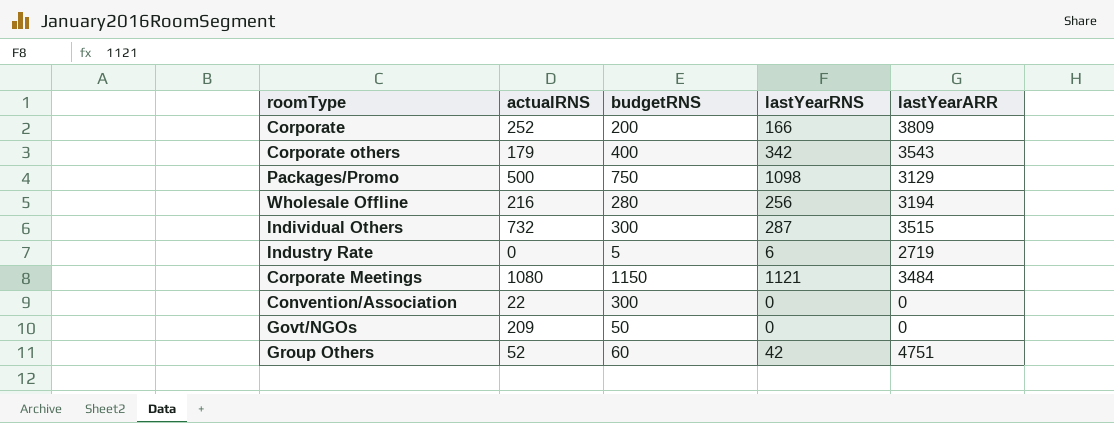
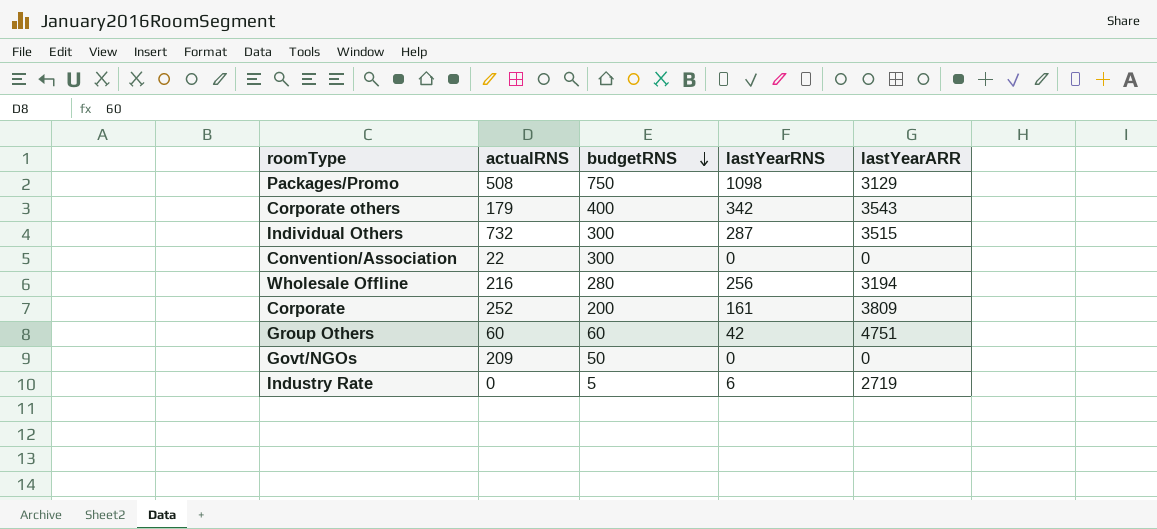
row order: none -> budgetRNS descending
row Corporate Meetings: 1080 | 1150 | 1121 | 3484 -> none
Packages/Promo | actualRNS: 500 -> 508
Corporate | lastYearRNS: 166 -> 161
Group Others | actualRNS: 52 -> 60

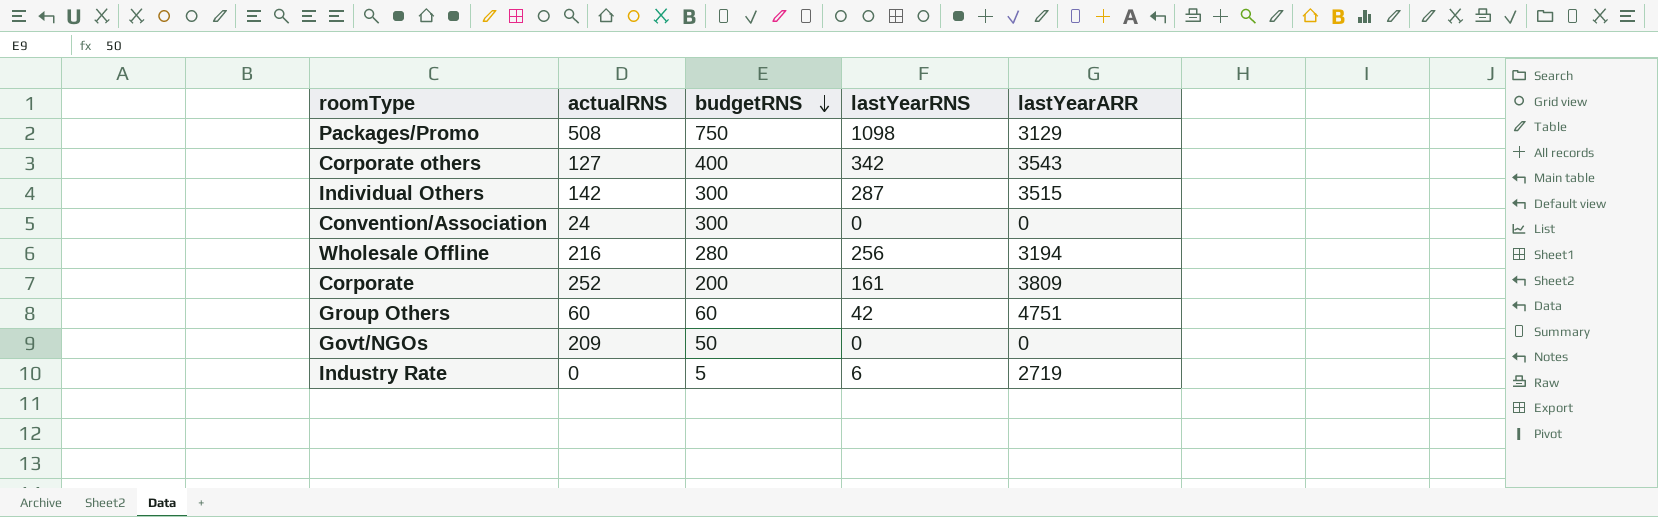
Corporate others | actualRNS: 179 -> 127
Individual Others | actualRNS: 732 -> 142
Convention/Association | actualRNS: 22 -> 24

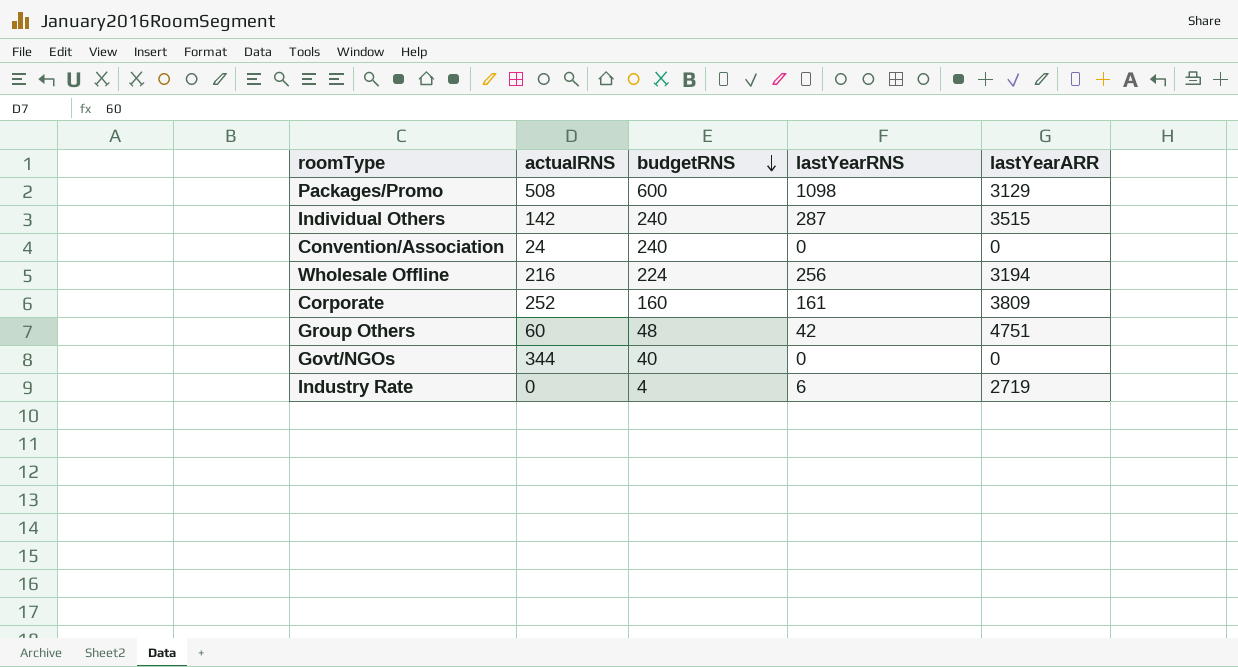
row Corporate others: 127 | 400 | 342 | 3543 -> none
Packages/Promo | budgetRNS: 750 -> 600
Individual Others | budgetRNS: 300 -> 240
Convention/Association | budgetRNS: 300 -> 240
Wholesale Offline | budgetRNS: 280 -> 224
Corporate | budgetRNS: 200 -> 160
Group Others | budgetRNS: 60 -> 48
Govt/NGOs | actualRNS: 209 -> 344
Govt/NGOs | budgetRNS: 50 -> 40
Industry Rate | budgetRNS: 5 -> 4

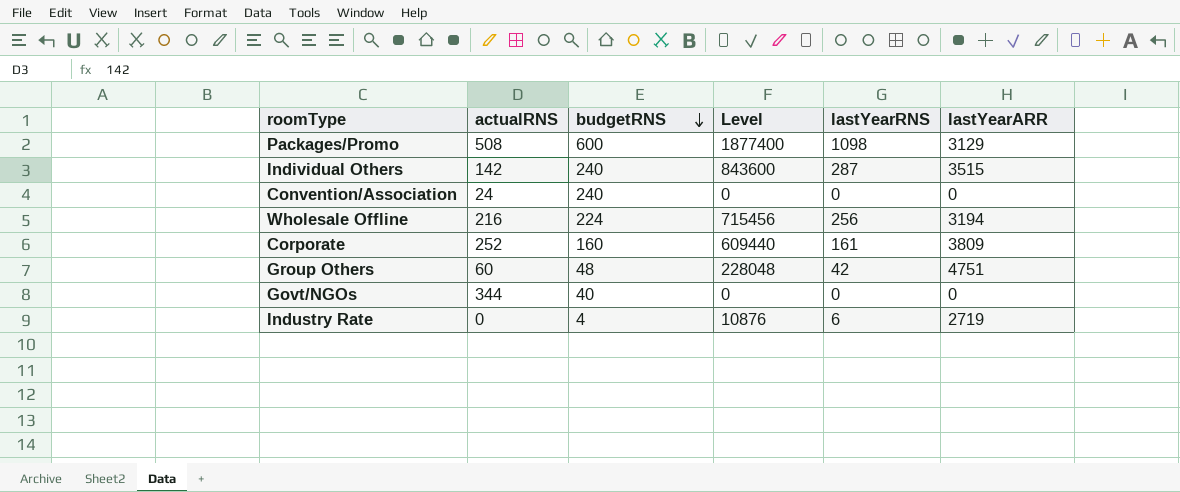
column Level | formula: none -> [budgetRNS] * [lastYearARR]

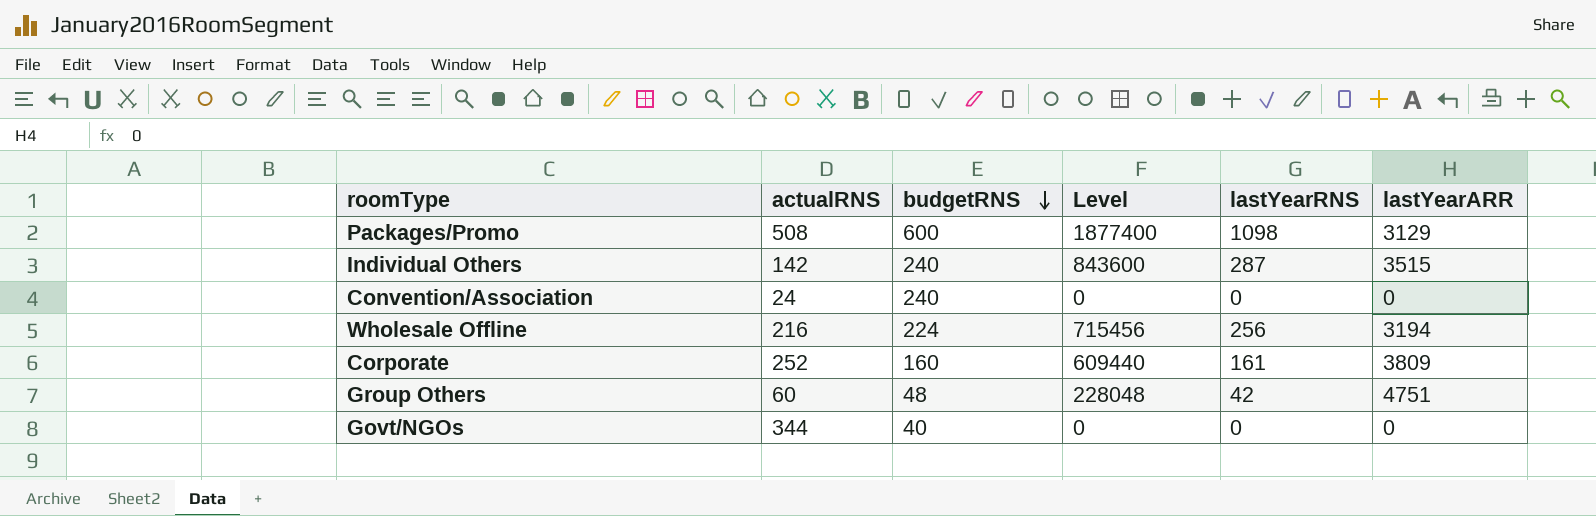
row Industry Rate: 0 | 4 | 10876 | 6 | 2719 -> none

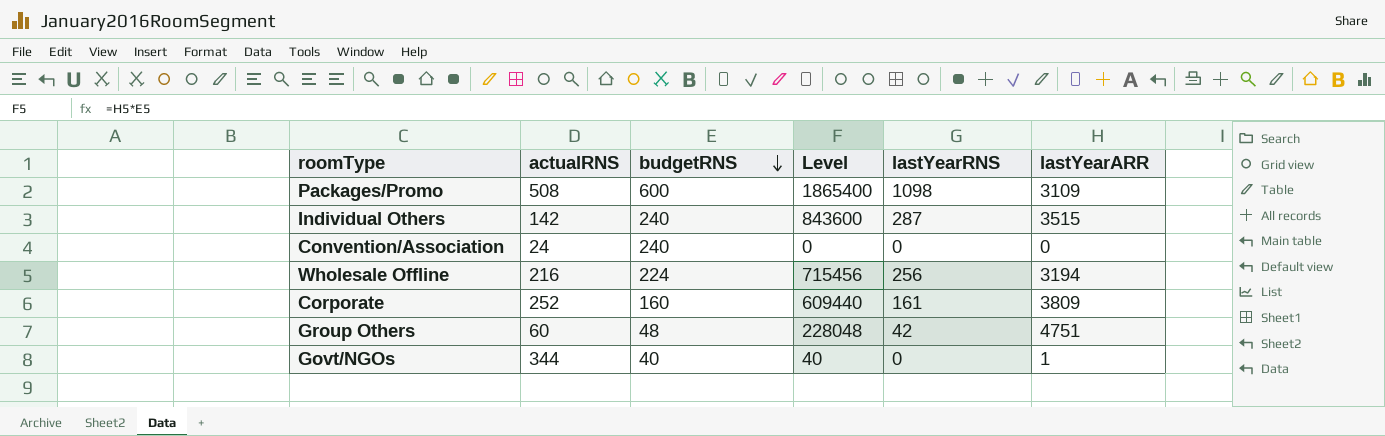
Packages/Promo | Level: 1877400 -> 1865400
Packages/Promo | lastYearARR: 3129 -> 3109
Govt/NGOs | Level: 0 -> 40
Govt/NGOs | lastYearARR: 0 -> 1

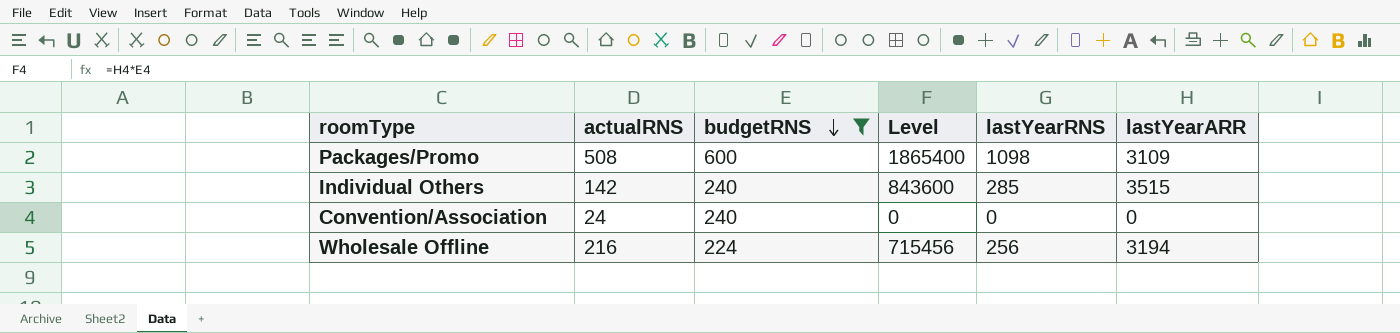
filter: none -> budgetRNS >= 224
Individual Others | lastYearRNS: 287 -> 285

